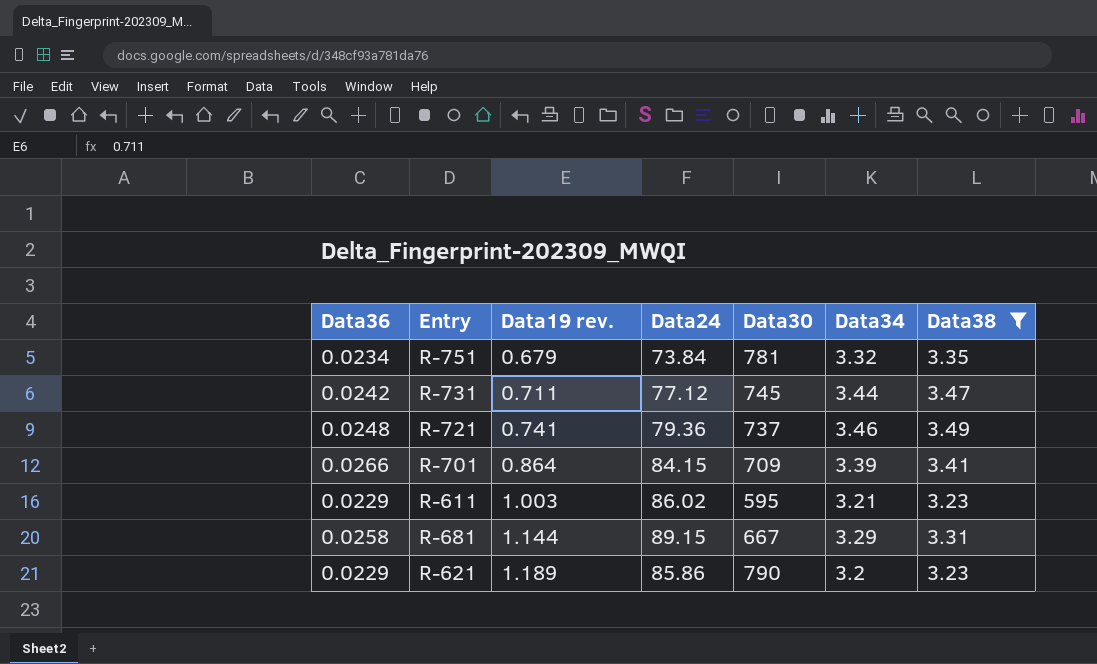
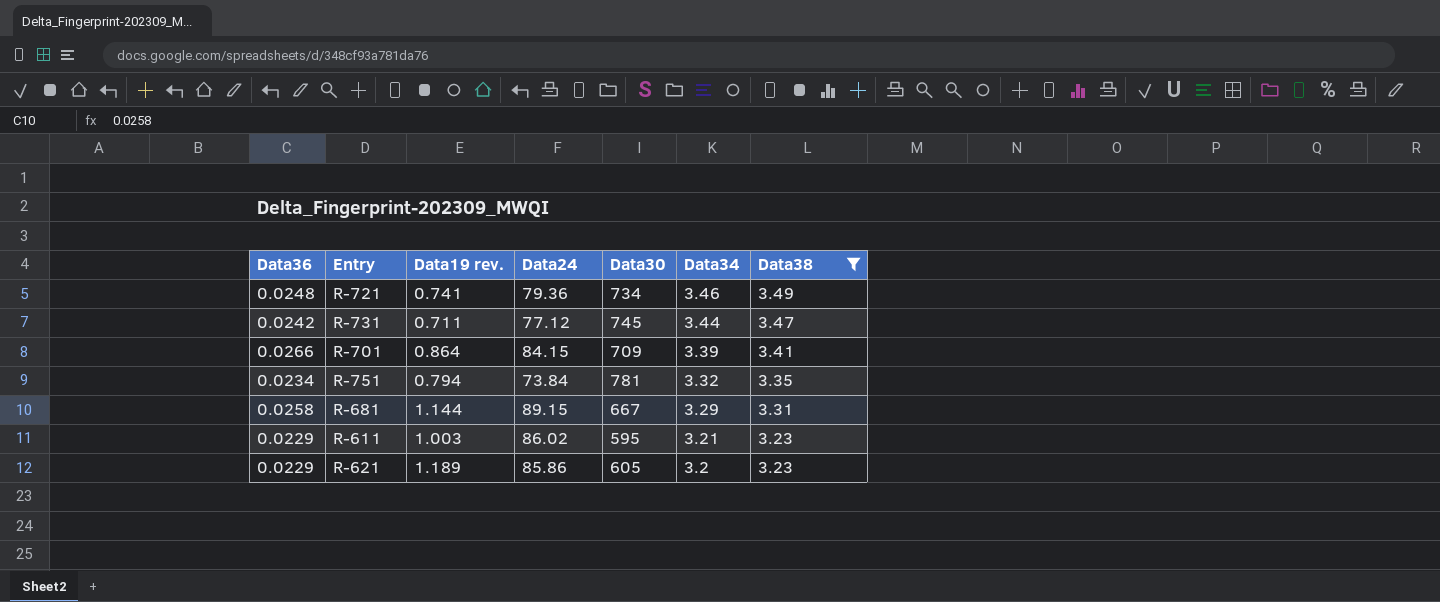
row order: Data19 rev. ascending -> Data34 descending
R-721 | Data30: 737 -> 734
R-751 | Data19 rev.: 0.679 -> 0.794
R-621 | Data30: 790 -> 605

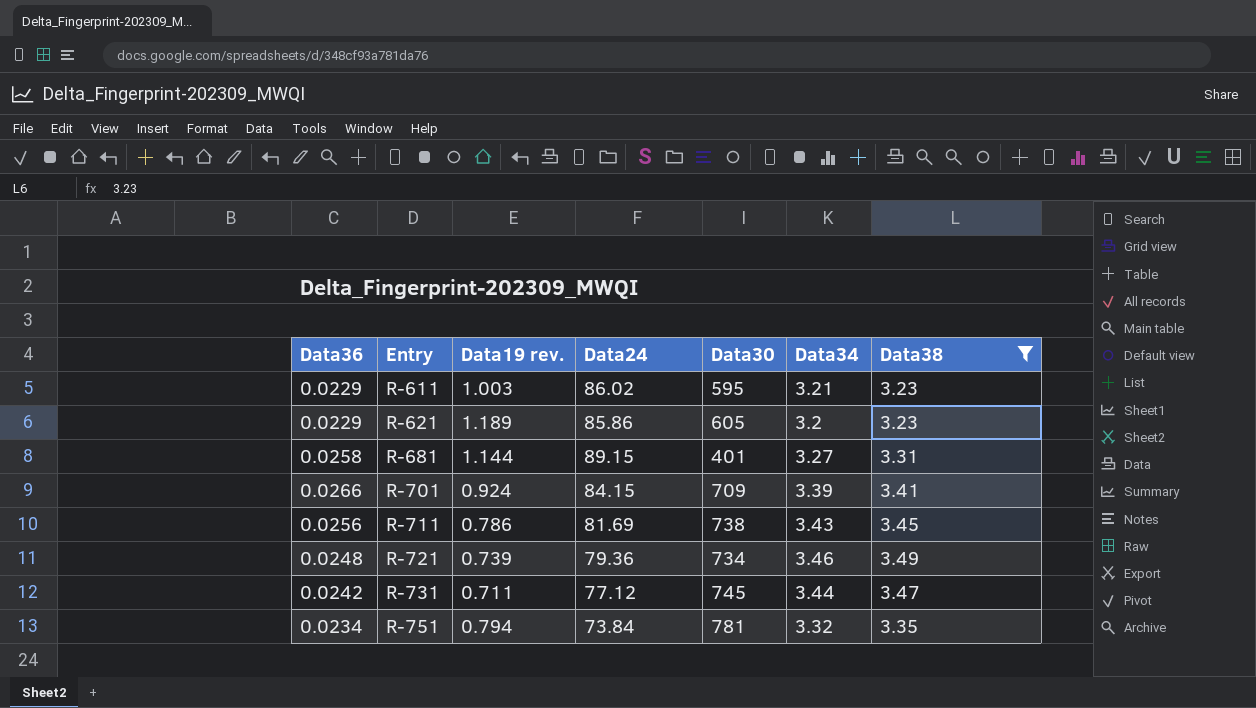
row order: Data34 descending -> Entry ascending
R-681 | Data30: 667 -> 401
R-681 | Data34: 3.29 -> 3.27
R-701 | Data19 rev.: 0.864 -> 0.924
row R-711: none -> 0.0256 | 0.786 | 81.69 | 738 | 3.43 | 3.45
R-721 | Data19 rev.: 0.741 -> 0.739

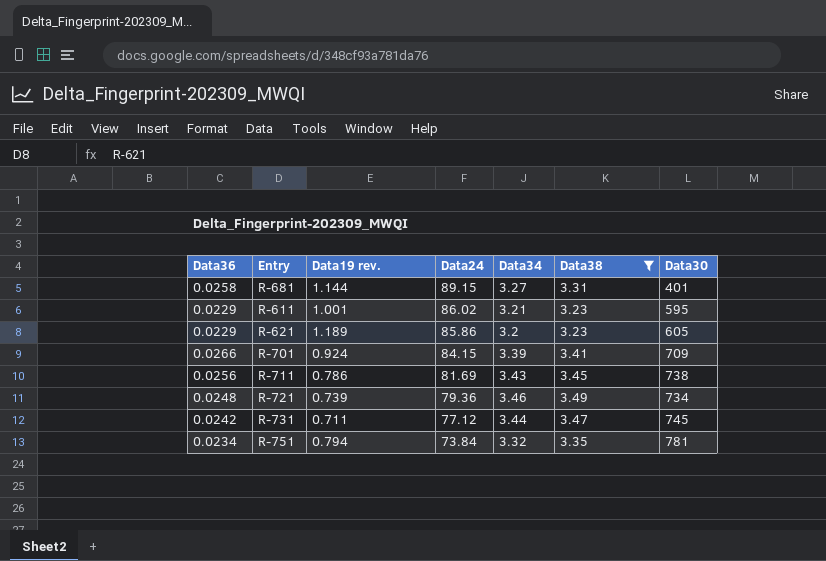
row order: Entry ascending -> Data24 descending
column Data30 | position: 5 -> 7
R-611 | Data19 rev.: 1.003 -> 1.001

